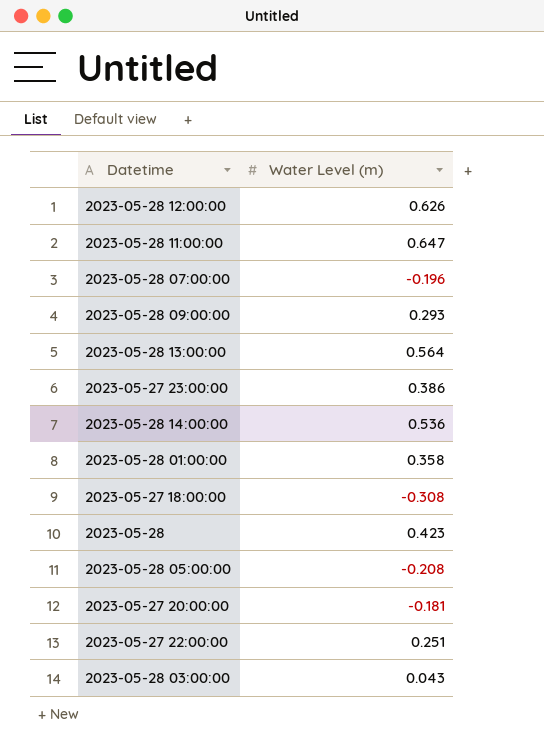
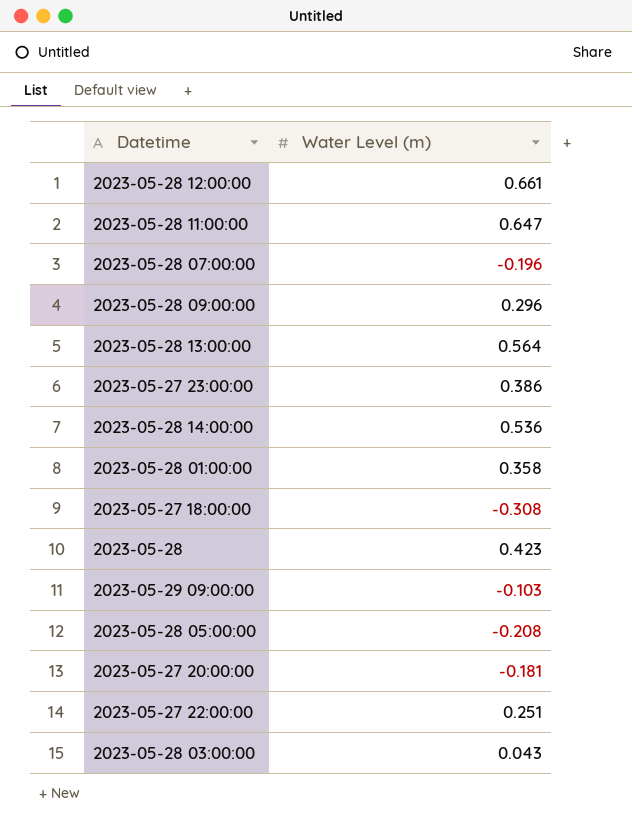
2023-05-28 12:00:00 | Water Level (m): 0.626 -> 0.661
2023-05-28 09:00:00 | Water Level (m): 0.293 -> 0.296
row 2023-05-29 09:00:00: none -> -0.103

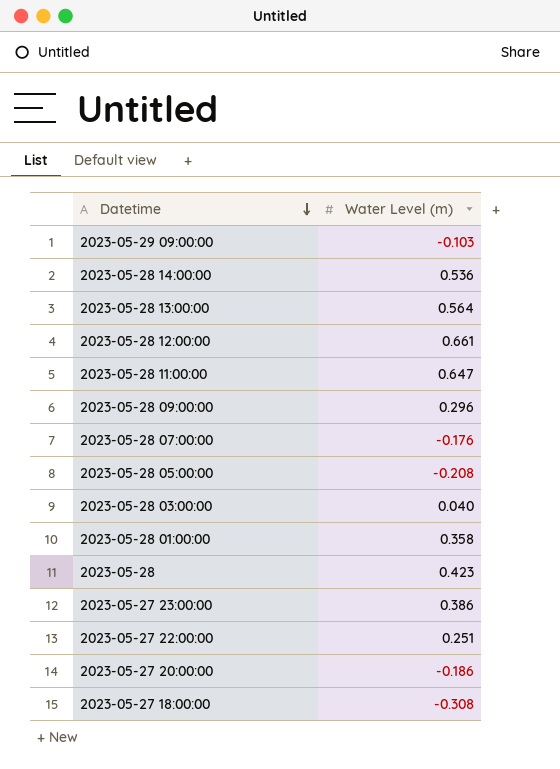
row order: none -> Datetime descending
2023-05-28 07:00:00 | Water Level (m): -0.196 -> -0.176
2023-05-28 03:00:00 | Water Level (m): 0.043 -> 0.040
2023-05-27 20:00:00 | Water Level (m): -0.181 -> -0.186

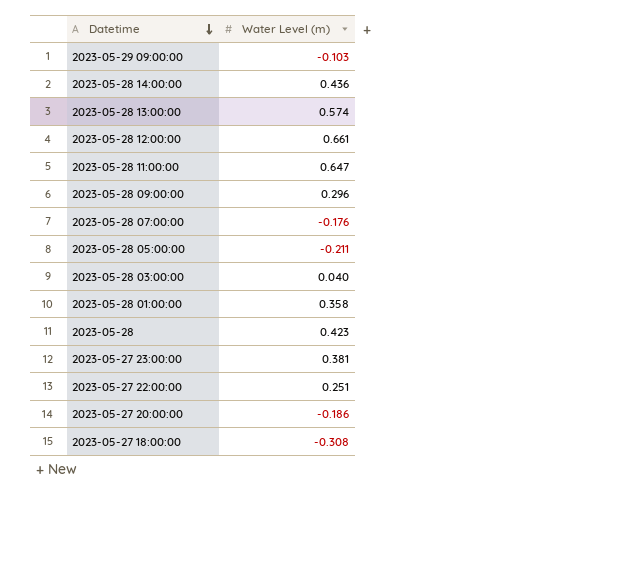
2023-05-28 14:00:00 | Water Level (m): 0.536 -> 0.436
2023-05-28 13:00:00 | Water Level (m): 0.564 -> 0.574
2023-05-28 05:00:00 | Water Level (m): -0.208 -> -0.211
2023-05-27 23:00:00 | Water Level (m): 0.386 -> 0.381

